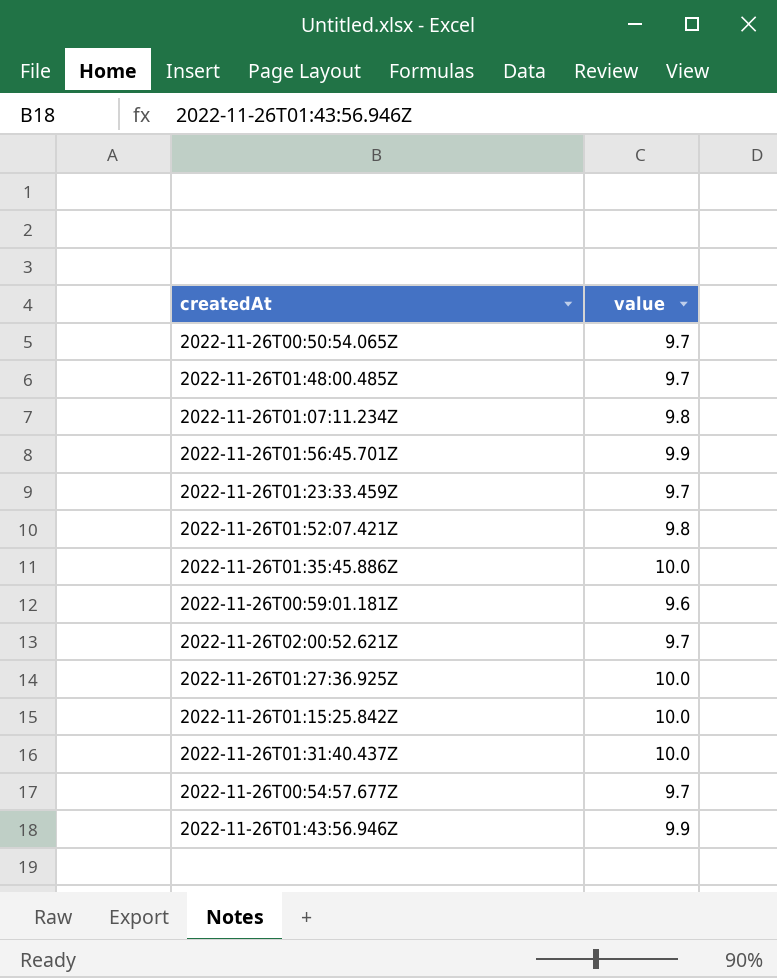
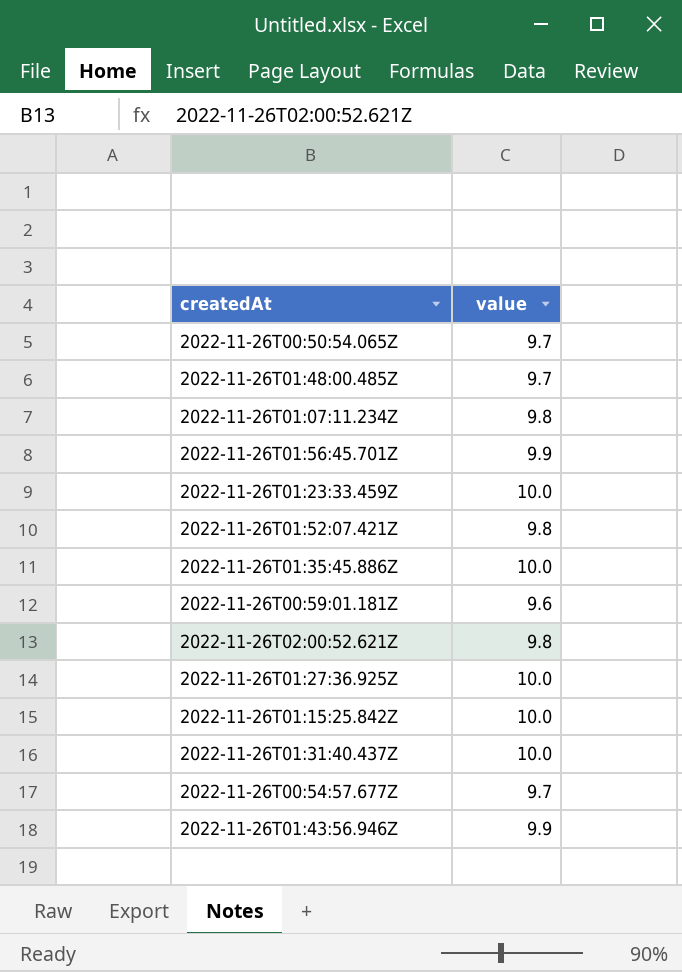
2022-11-26T01:23:33.459Z | value: 9.7 -> 10.0
2022-11-26T02:00:52.621Z | value: 9.7 -> 9.8

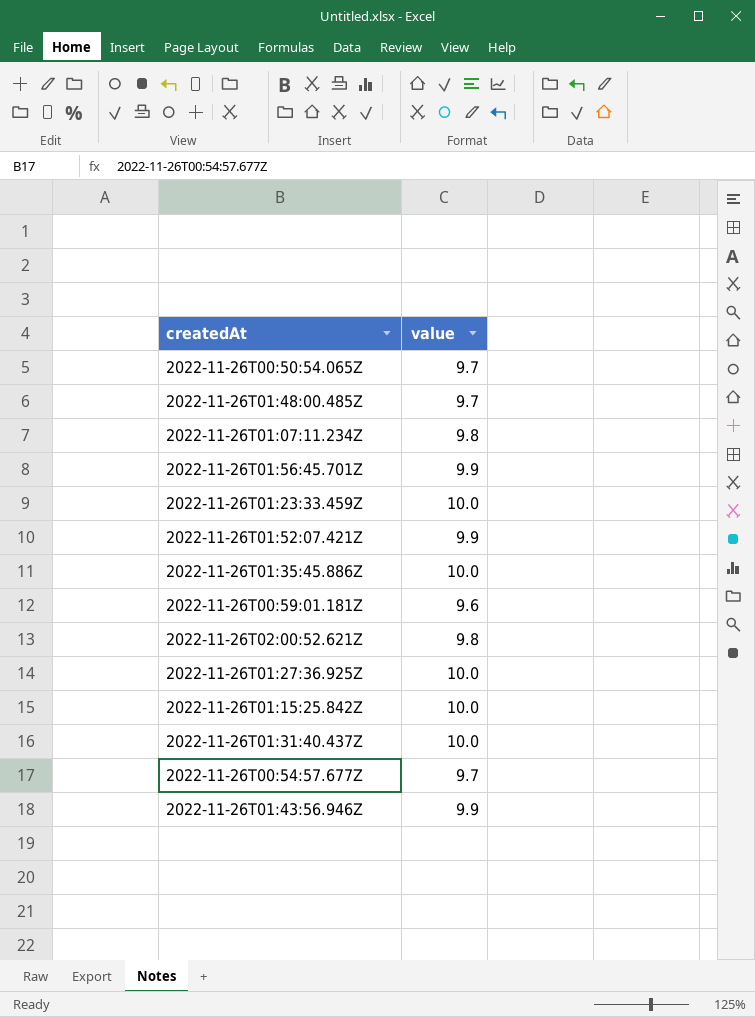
2022-11-26T01:52:07.421Z | value: 9.8 -> 9.9

